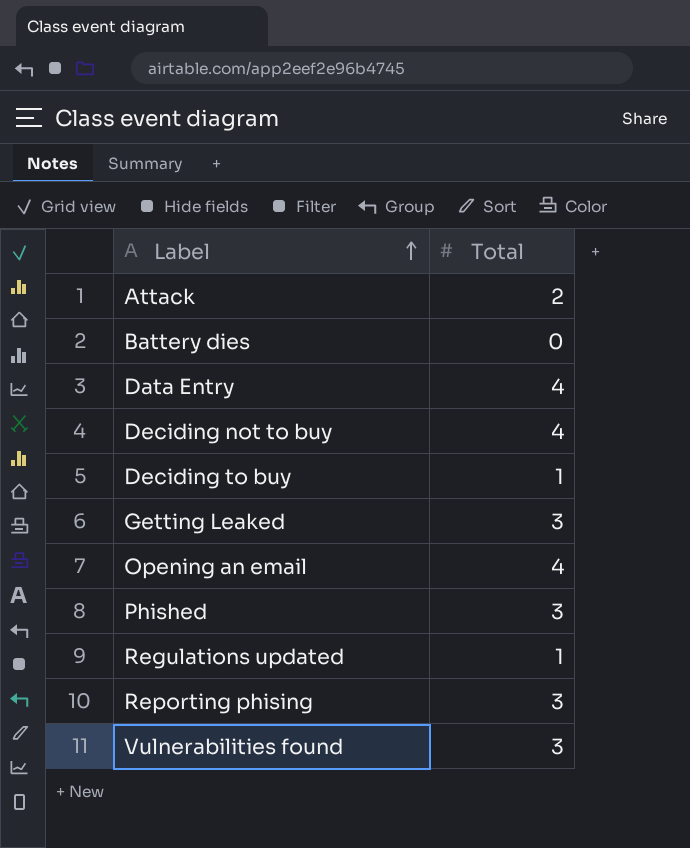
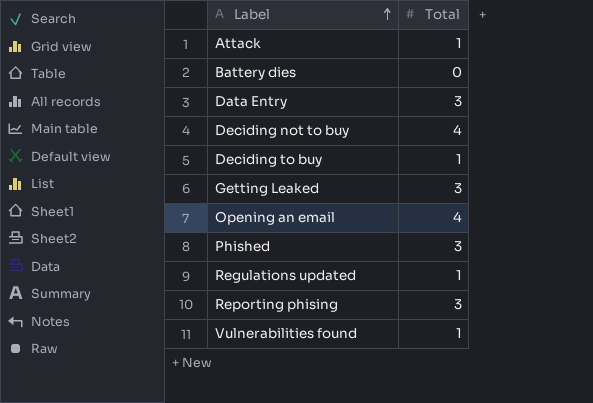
Attack | Total: 2 -> 1
Data Entry | Total: 4 -> 3
Vulnerabilities found | Total: 3 -> 1

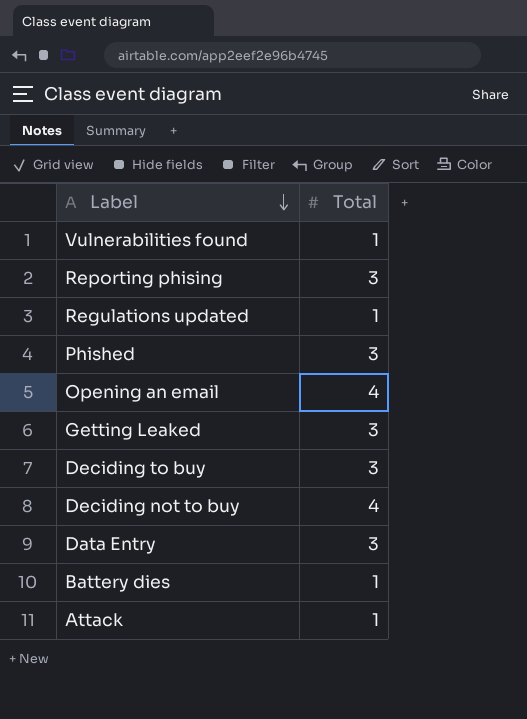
row order: Label ascending -> Label descending
Deciding to buy | Total: 1 -> 3
Battery dies | Total: 0 -> 1

